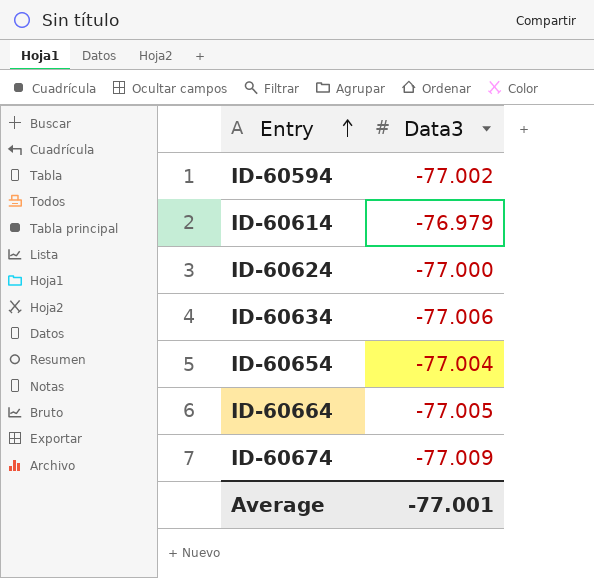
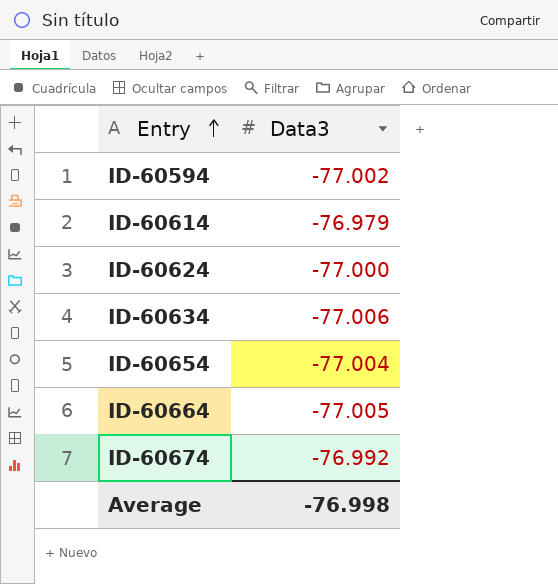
ID-60674 | Data3: -77.009 -> -76.992
Average | Data3: -77.001 -> -76.998

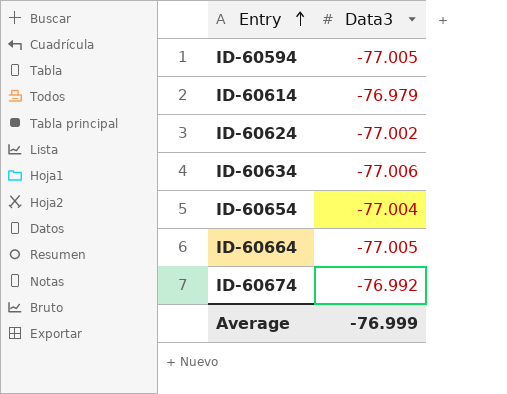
ID-60594 | Data3: -77.002 -> -77.005
ID-60624 | Data3: -77.000 -> -77.002
Average | Data3: -76.998 -> -76.999

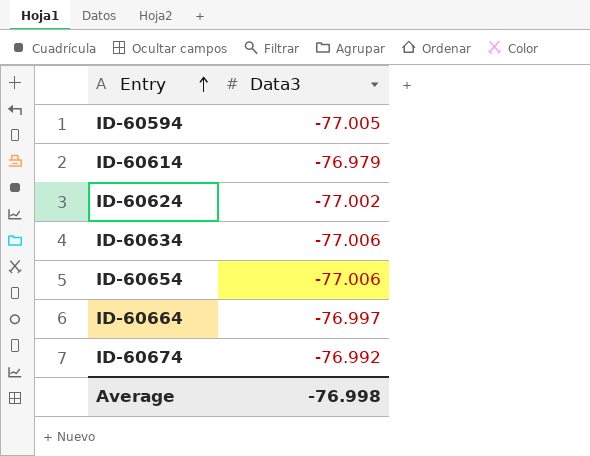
ID-60654 | Data3: -77.004 -> -77.006
ID-60664 | Data3: -77.005 -> -76.997
Average | Data3: -76.999 -> -76.998

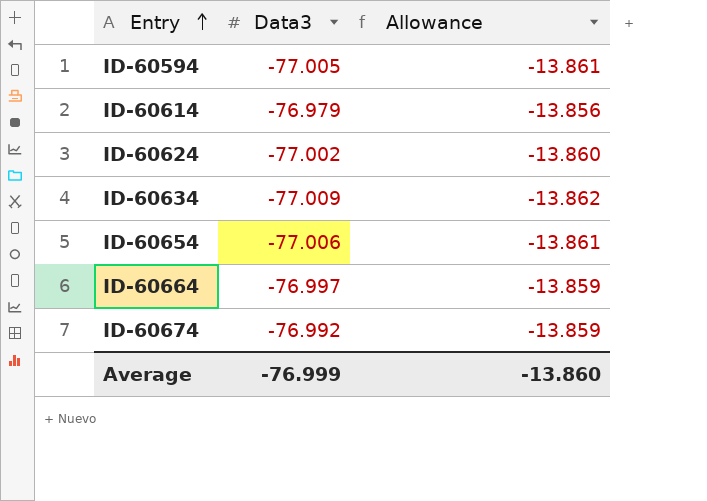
column Allowance | formula: none -> [Data3] * 0.18
ID-60634 | Data3: -77.006 -> -77.009
Average | Data3: -76.998 -> -76.999

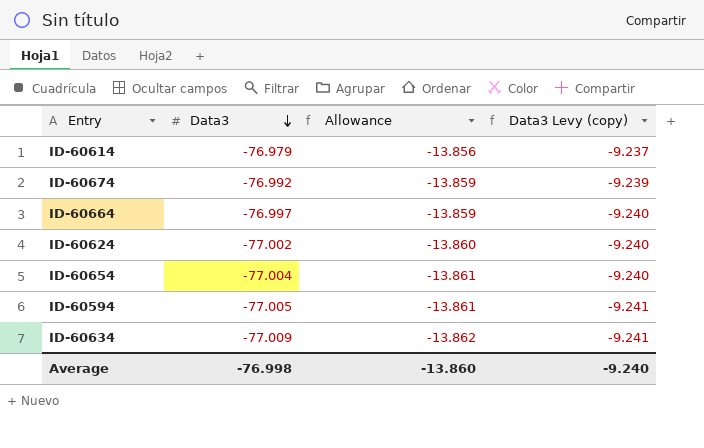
row order: Entry ascending -> Data3 descending
column Data3 Levy (copy) | formula: none -> [Data3] * 0.12
ID-60654 | Data3: -77.006 -> -77.004
Average | Data3: -76.999 -> -76.998

